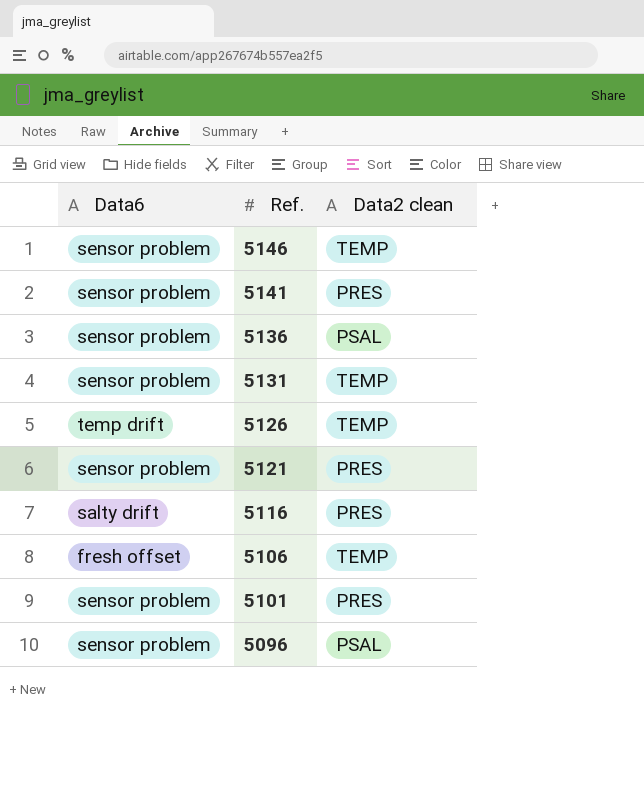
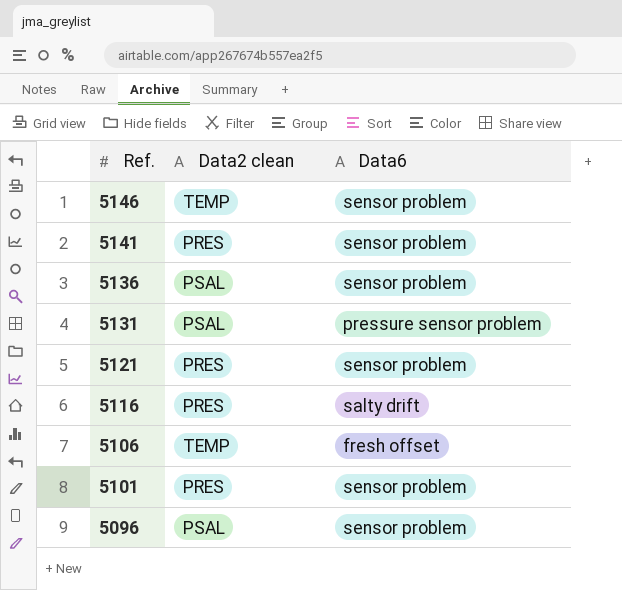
column Data6 | position: 1 -> 3
row 5126: temp drift | TEMP -> none
5131 | Data2 clean: TEMP -> PSAL
5131 | Data6: sensor problem -> pressure sensor problem

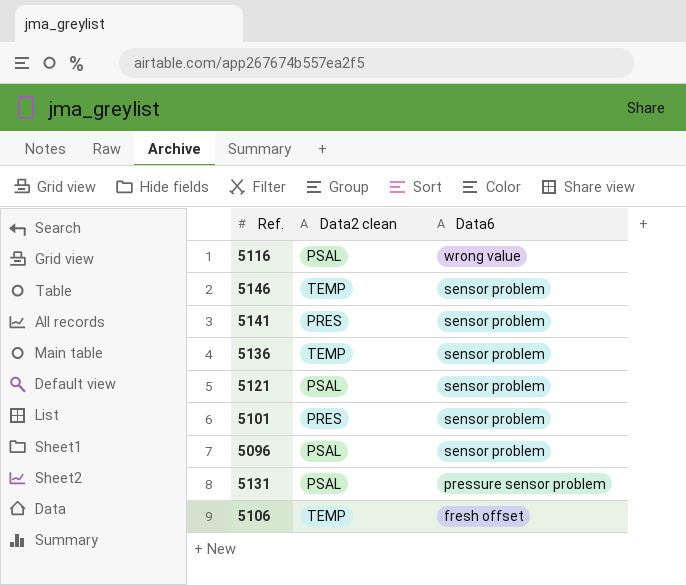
row order: Ref. descending -> Data6 descending
5116 | Data2 clean: PRES -> PSAL
5116 | Data6: salty drift -> wrong value
5136 | Data2 clean: PSAL -> TEMP
5121 | Data2 clean: PRES -> PSAL

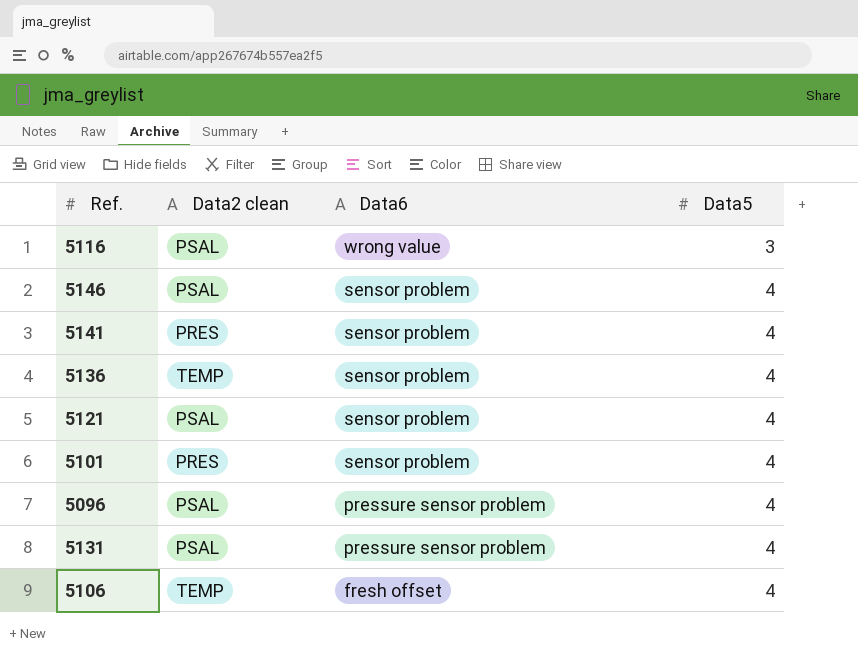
column Data5 | position: none -> 4
5146 | Data2 clean: TEMP -> PSAL
5096 | Data6: sensor problem -> pressure sensor problem

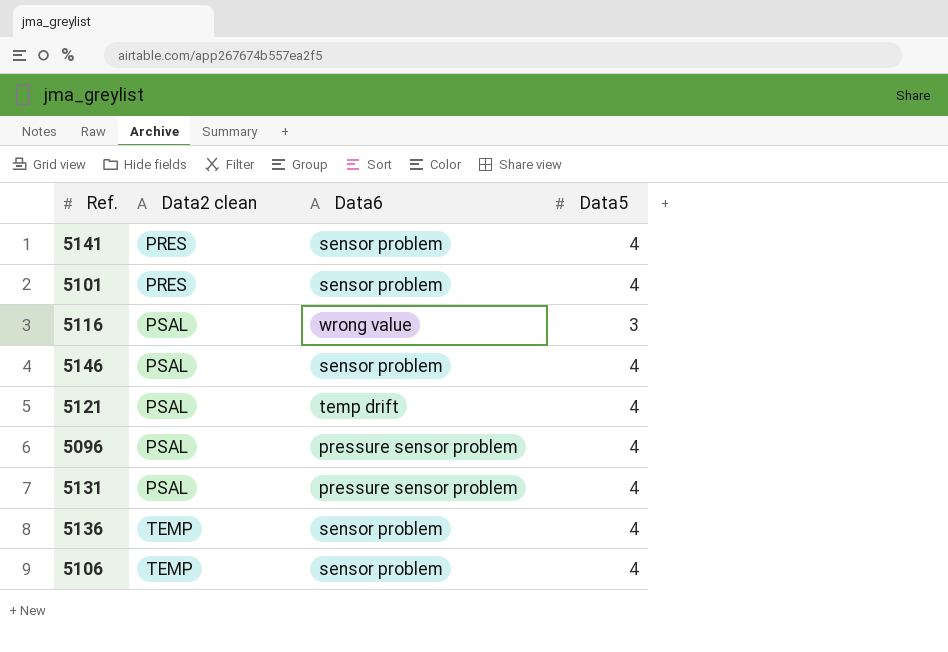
row order: Data6 descending -> Data2 clean ascending
5121 | Data6: sensor problem -> temp drift
5106 | Data6: fresh offset -> sensor problem

